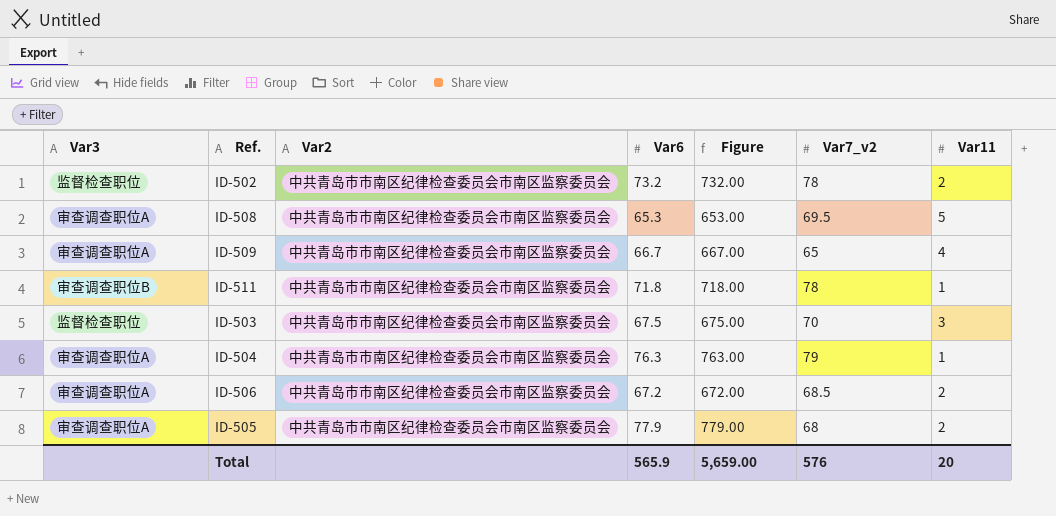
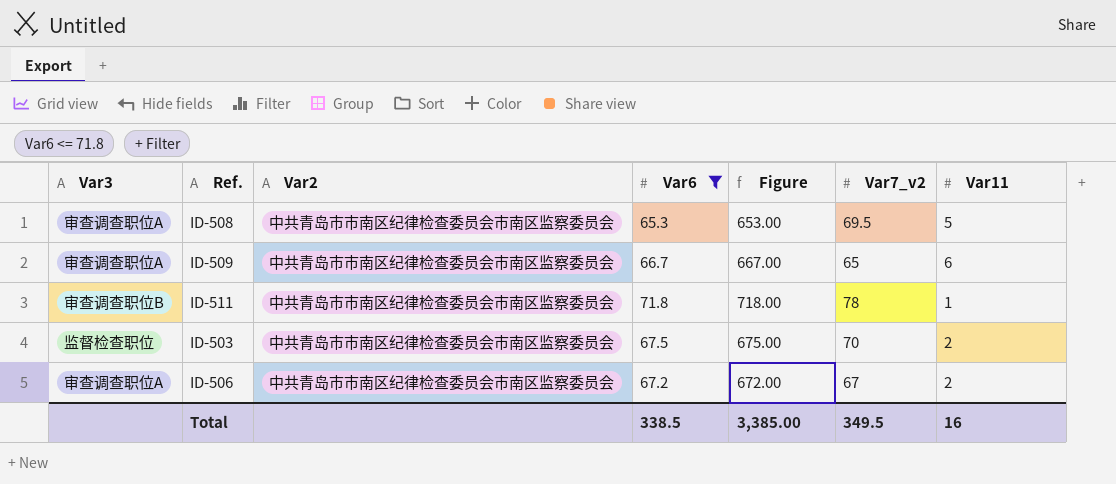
filter: none -> Var6 <= 71.8
ID-509 | Var11: 4 -> 6
ID-503 | Var11: 3 -> 2
ID-506 | Var7_v2: 68.5 -> 67
Total | Var6: 565.9 -> 338.5
Total | Figure: 5,659.00 -> 3,385.00
Total | Var7_v2: 576 -> 349.5
Total | Var11: 20 -> 16

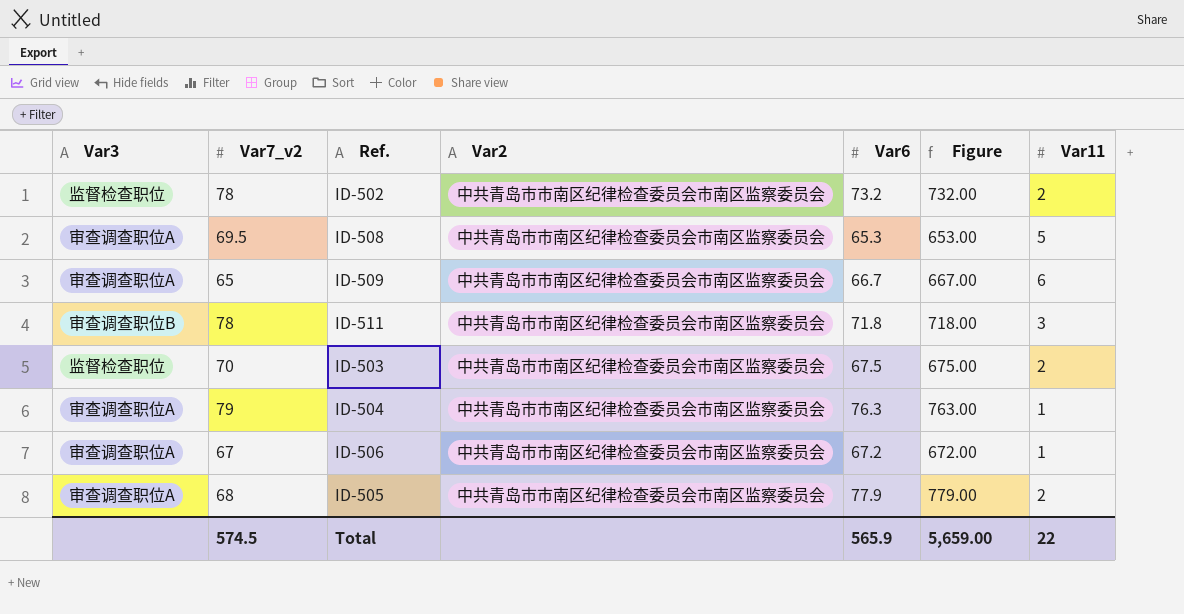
filter: Var6 <= 71.8 -> none
column Var7_v2 | position: 6 -> 2
ID-511 | Var11: 1 -> 3
ID-506 | Var11: 2 -> 1
Total | Var7_v2: 349.5 -> 574.5
Total | Var6: 338.5 -> 565.9
Total | Figure: 3,385.00 -> 5,659.00
Total | Var11: 16 -> 22

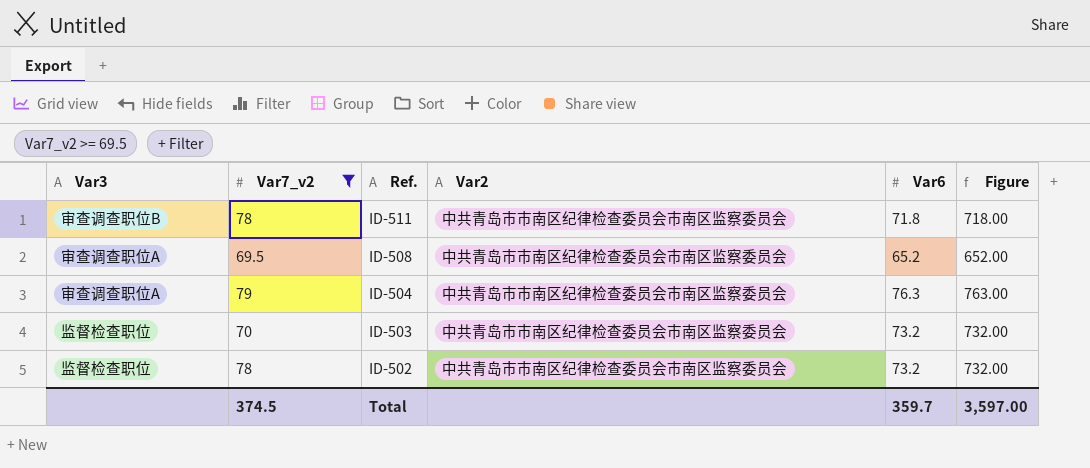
filter: none -> Var7_v2 >= 69.5
row order: none -> Ref. descending
column Var11 | position: 7 -> none
ID-508 | Var6: 65.3 -> 65.2
ID-508 | Figure: 653.00 -> 652.00
ID-503 | Var6: 67.5 -> 73.2
ID-503 | Figure: 675.00 -> 732.00
Total | Var7_v2: 574.5 -> 374.5
Total | Var6: 565.9 -> 359.7
Total | Figure: 5,659.00 -> 3,597.00

